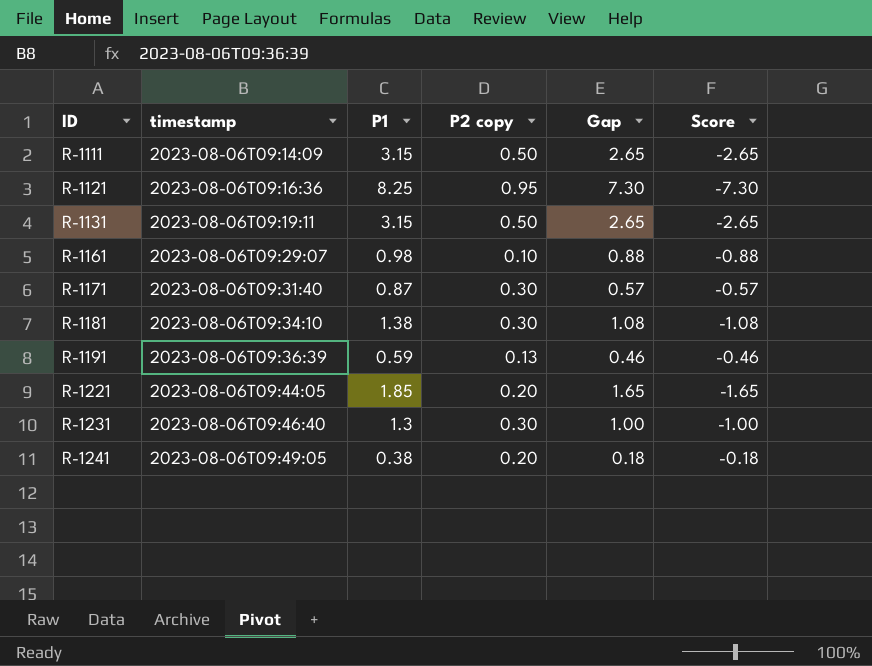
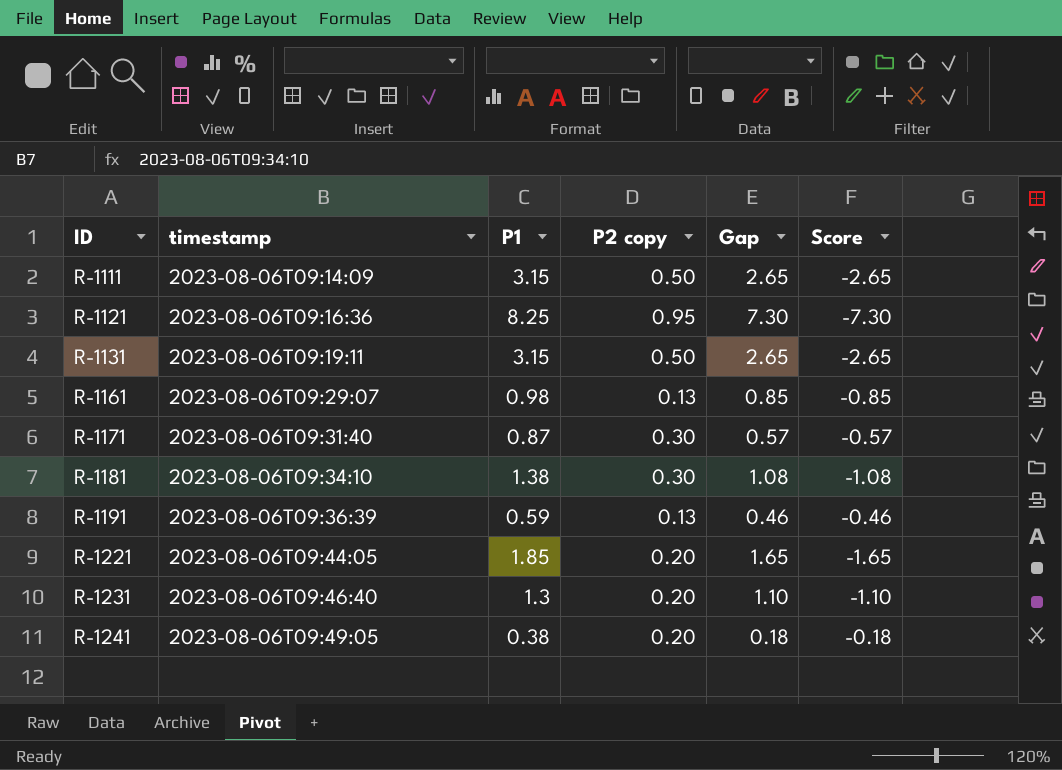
R-1161 | P2 copy: 0.10 -> 0.13
R-1161 | Gap: 0.88 -> 0.85
R-1161 | Score: -0.88 -> -0.85
R-1231 | P2 copy: 0.30 -> 0.20
R-1231 | Gap: 1.00 -> 1.10
R-1231 | Score: -1.00 -> -1.10

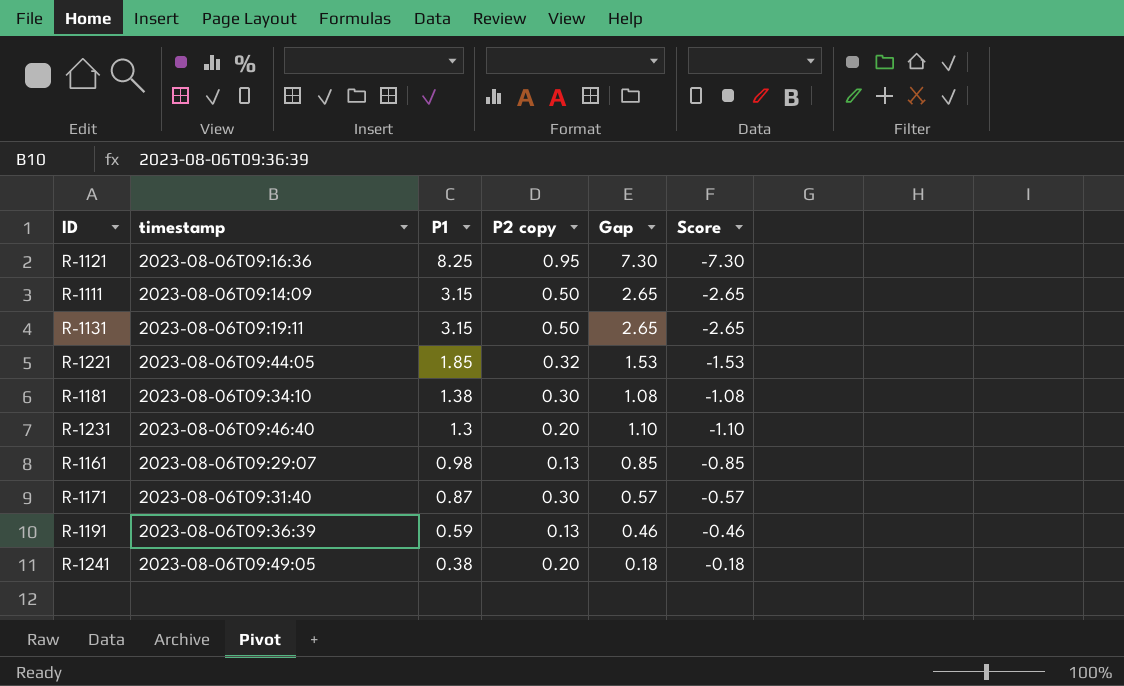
row order: ID ascending -> P1 descending
R-1221 | P2 copy: 0.20 -> 0.32
R-1221 | Gap: 1.65 -> 1.53
R-1221 | Score: -1.65 -> -1.53

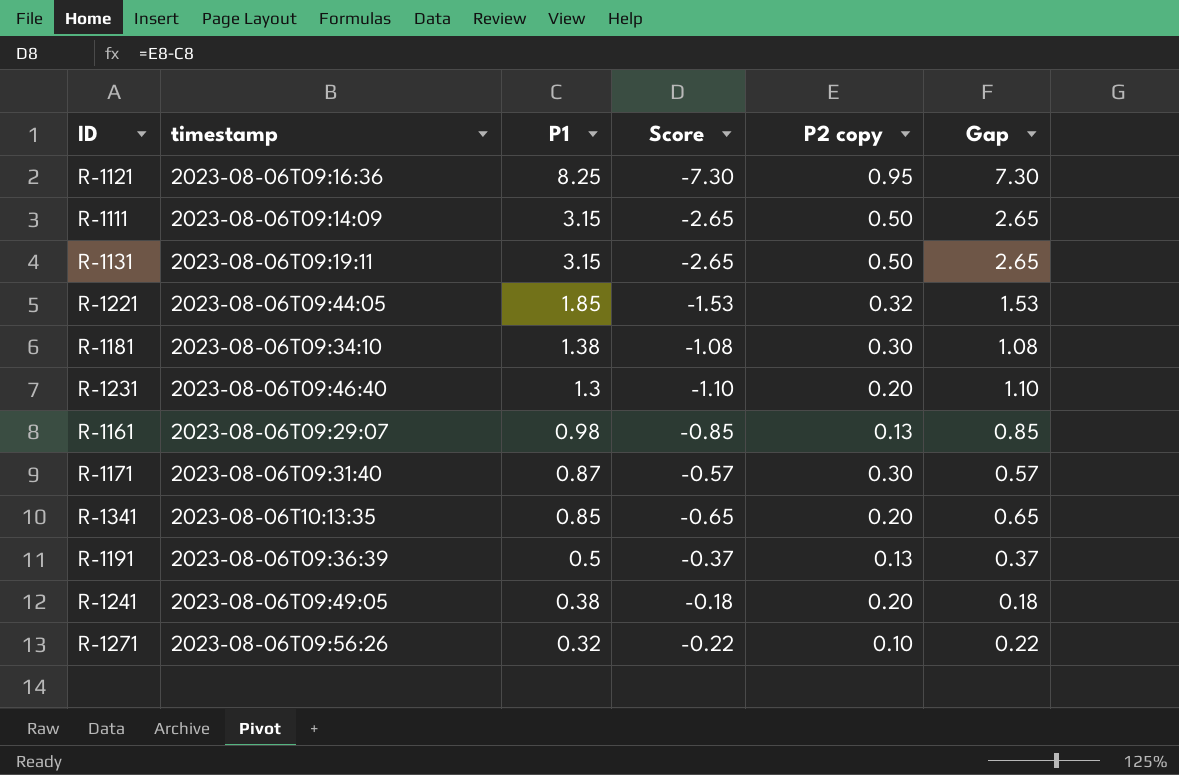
column Score | position: 6 -> 4
row R-1341: none -> 2023-08-06T10:13:35 | 0.85 | -0.65 | 0.20 | 0.65
R-1191 | P1: 0.59 -> 0.5
R-1191 | Score: -0.46 -> -0.37
R-1191 | Gap: 0.46 -> 0.37
row R-1271: none -> 2023-08-06T09:56:26 | 0.32 | -0.22 | 0.10 | 0.22

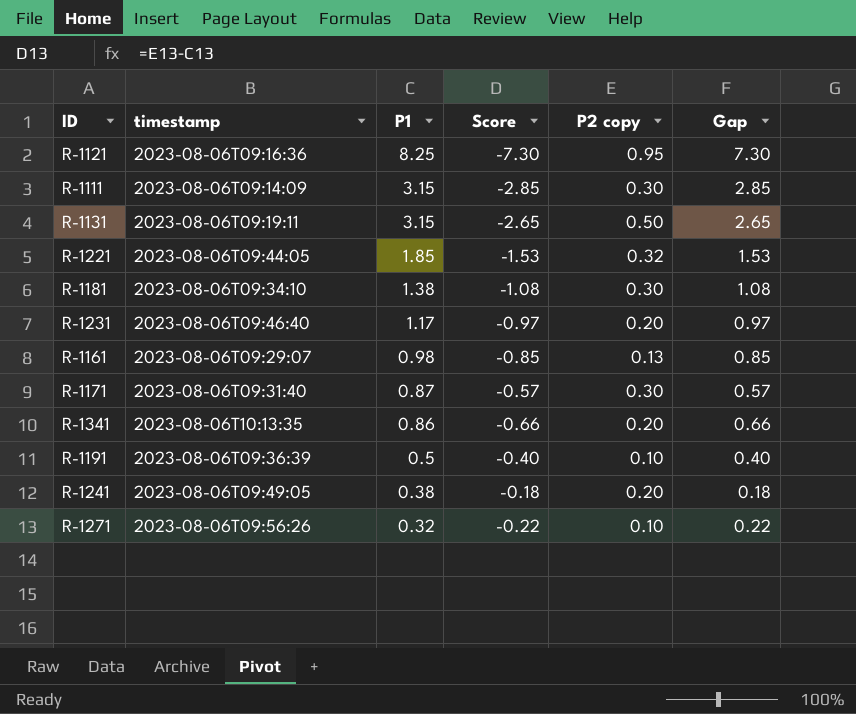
R-1111 | Score: -2.65 -> -2.85
R-1111 | P2 copy: 0.50 -> 0.30
R-1111 | Gap: 2.65 -> 2.85
R-1231 | P1: 1.3 -> 1.17
R-1231 | Score: -1.10 -> -0.97
R-1231 | Gap: 1.10 -> 0.97
R-1341 | P1: 0.85 -> 0.86
R-1341 | Score: -0.65 -> -0.66
R-1341 | Gap: 0.65 -> 0.66
R-1191 | Score: -0.37 -> -0.40
R-1191 | P2 copy: 0.13 -> 0.10
R-1191 | Gap: 0.37 -> 0.40

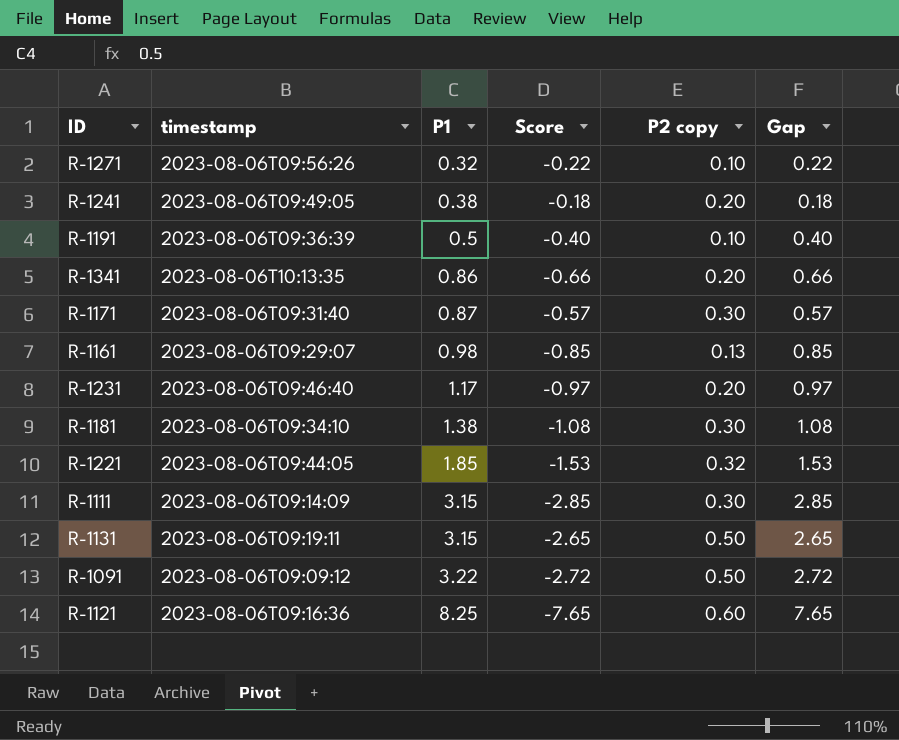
row order: P1 descending -> P1 ascending
row R-1091: none -> 2023-08-06T09:09:12 | 3.22 | -2.72 | 0.50 | 2.72
R-1121 | Score: -7.30 -> -7.65
R-1121 | P2 copy: 0.95 -> 0.60
R-1121 | Gap: 7.30 -> 7.65

